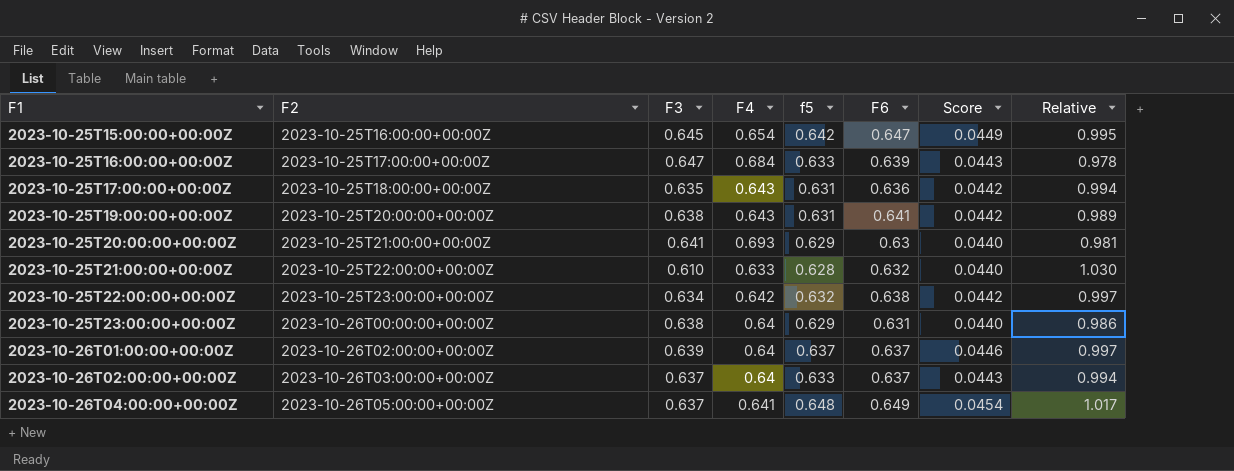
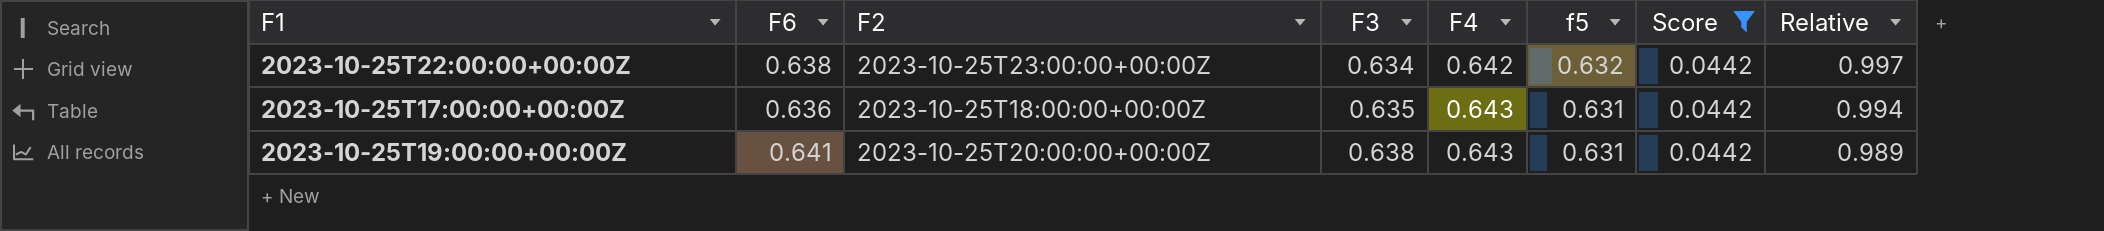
filter: none -> Score = 0.0442
row order: F1 ascending -> F3 ascending
column F6 | position: 6 -> 2

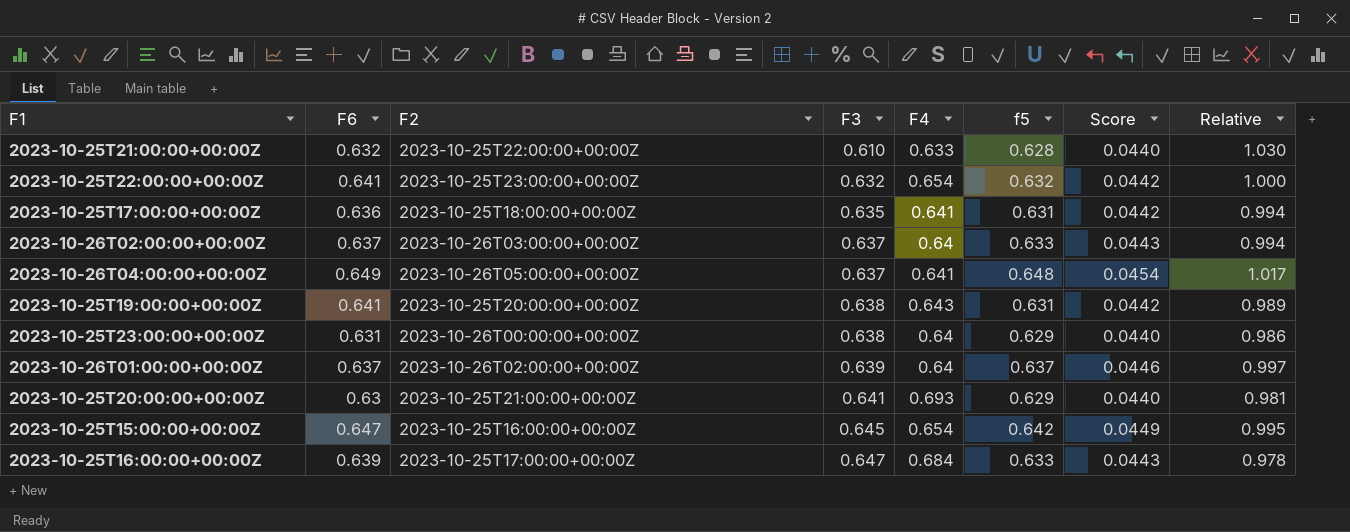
filter: Score = 0.0442 -> none
2023-10-25T22:00:00+00:00Z | F6: 0.638 -> 0.641
2023-10-25T22:00:00+00:00Z | F3: 0.634 -> 0.632
2023-10-25T22:00:00+00:00Z | F4: 0.642 -> 0.654
2023-10-25T22:00:00+00:00Z | Relative: 0.997 -> 1.000
2023-10-25T17:00:00+00:00Z | F4: 0.643 -> 0.641

